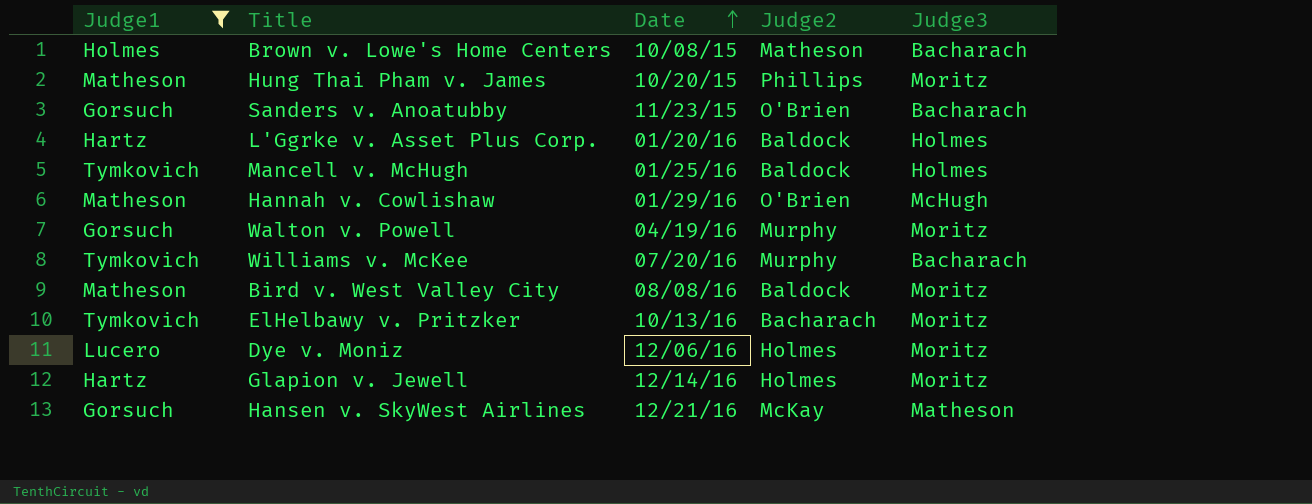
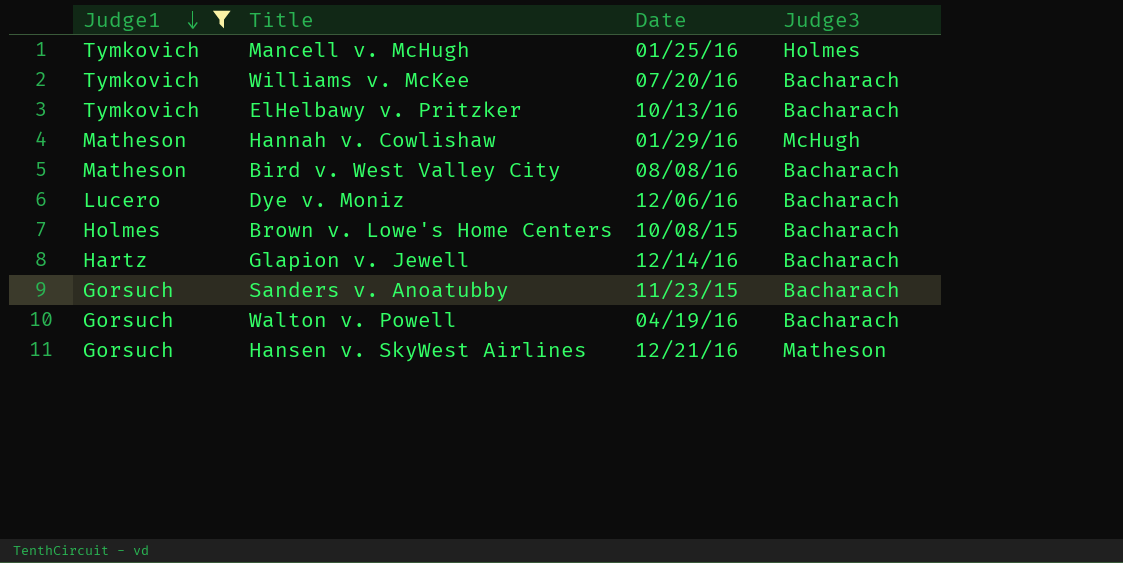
row order: Date ascending -> Judge1 descending
column Judge2 | position: 4 -> none
row Hung Thai Pham v. James: Matheson | 10/20/15 | Phillips | Moritz -> none
row L'Ggrke v. Asset Plus Corp.: Hartz | 01/20/16 | Baldock | Holmes -> none
ElHelbawy v. Pritzker | Judge3: Moritz -> Bacharach
Bird v. West Valley City | Judge3: Moritz -> Bacharach
Dye v. Moniz | Judge3: Moritz -> Bacharach
Glapion v. Jewell | Judge3: Moritz -> Bacharach
Walton v. Powell | Judge3: Moritz -> Bacharach

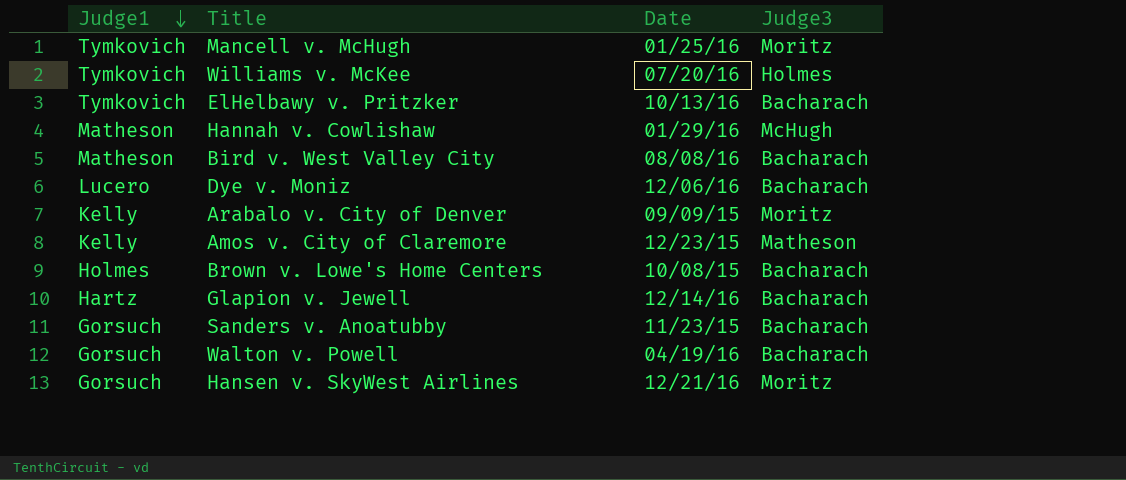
filter: Judge1 != Kelly -> none
Mancell v. McHugh | Judge3: Holmes -> Moritz
Williams v. McKee | Judge3: Bacharach -> Holmes
Hansen v. SkyWest Airlines | Judge3: Matheson -> Moritz

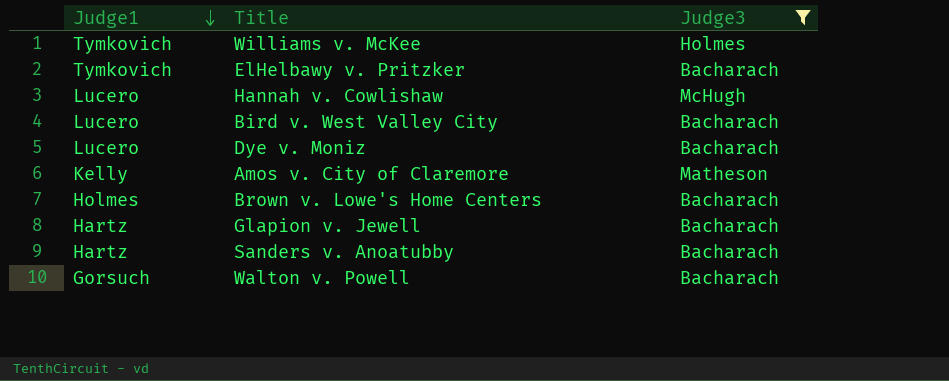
filter: none -> Judge3 != Moritz
column Date | position: 3 -> none
Hannah v. Cowlishaw | Judge1: Matheson -> Lucero
Bird v. West Valley City | Judge1: Matheson -> Lucero
Sanders v. Anoatubby | Judge1: Gorsuch -> Hartz

